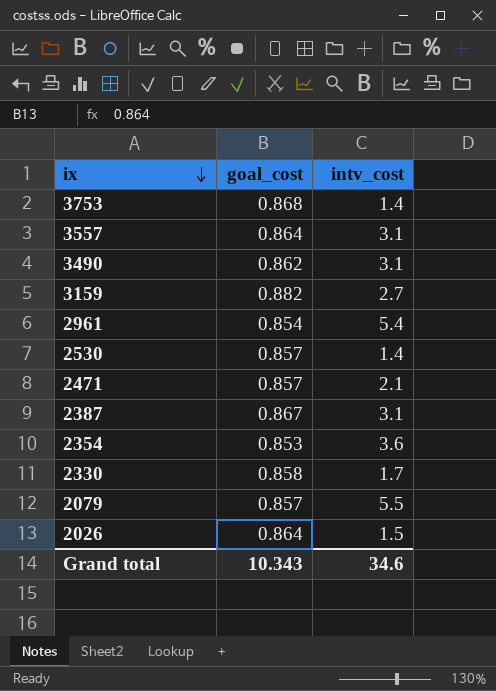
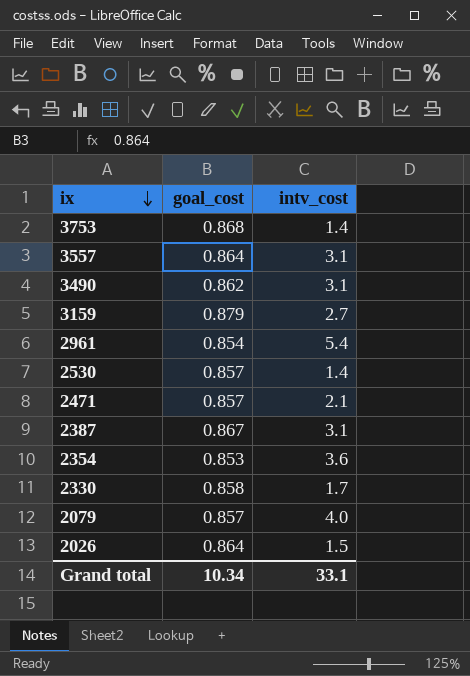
3159 | goal_cost: 0.882 -> 0.879
2079 | intv_cost: 5.5 -> 4.0
Grand total | goal_cost: 10.343 -> 10.34
Grand total | intv_cost: 34.6 -> 33.1

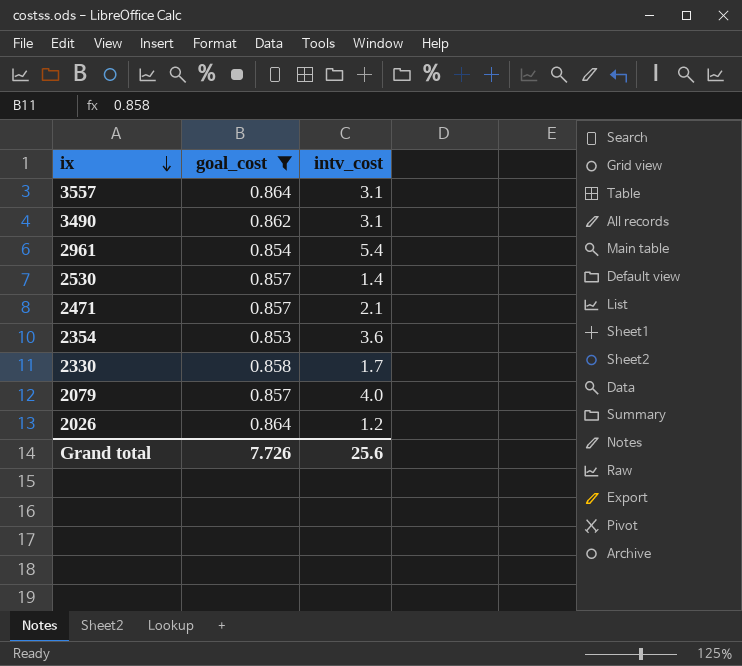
filter: none -> goal_cost <= 0.864
2026 | intv_cost: 1.5 -> 1.2
Grand total | goal_cost: 10.34 -> 7.726
Grand total | intv_cost: 33.1 -> 25.6

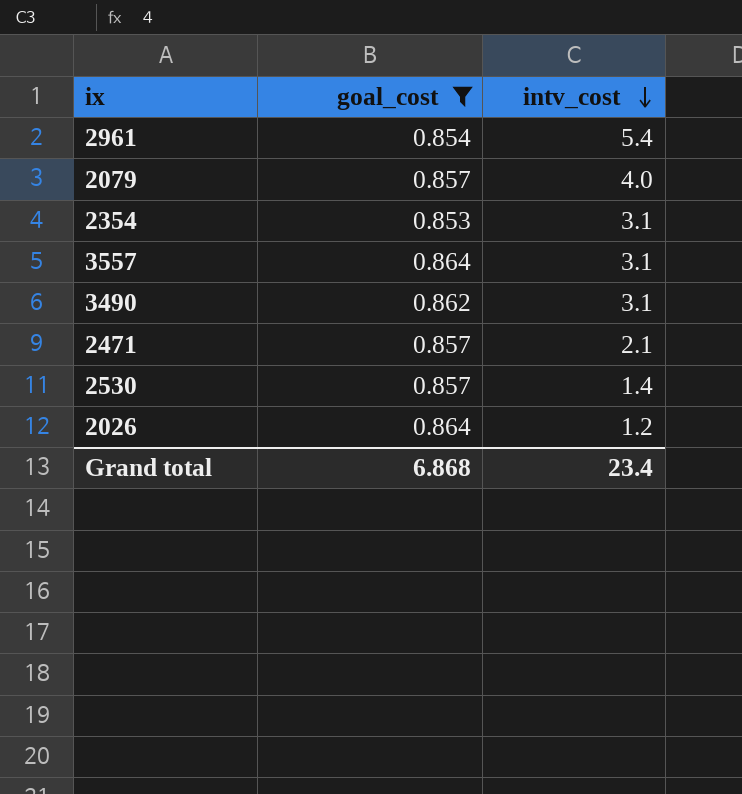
row order: ix descending -> intv_cost descending
row 2330: 0.858 | 1.7 -> none
2354 | intv_cost: 3.6 -> 3.1
Grand total | goal_cost: 7.726 -> 6.868
Grand total | intv_cost: 25.6 -> 23.4

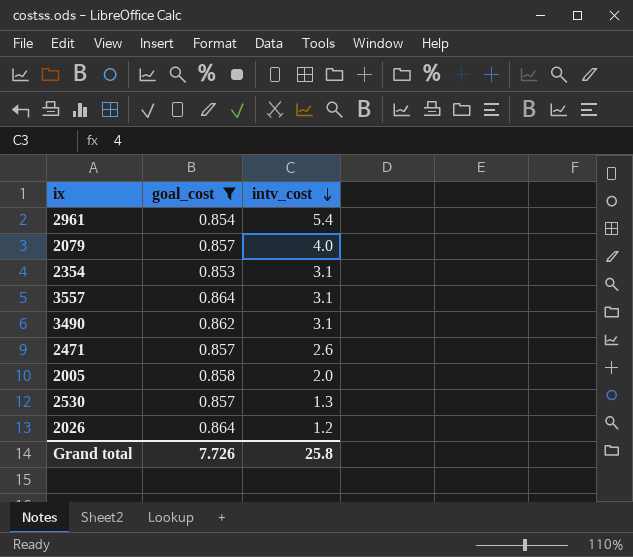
2471 | intv_cost: 2.1 -> 2.6
row 2005: none -> 0.858 | 2.0
2530 | intv_cost: 1.4 -> 1.3
Grand total | goal_cost: 6.868 -> 7.726
Grand total | intv_cost: 23.4 -> 25.8

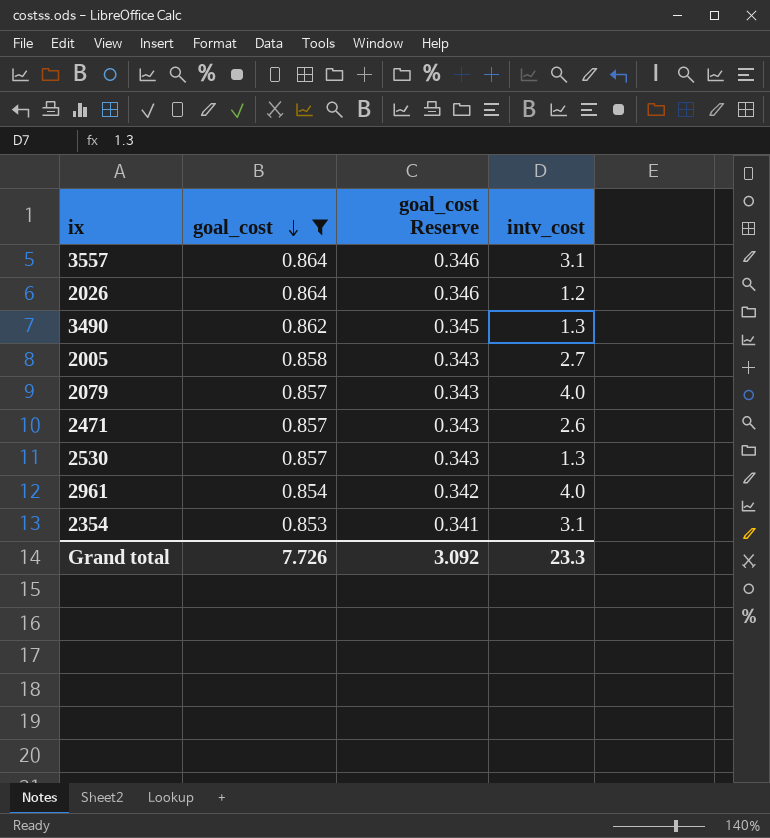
row order: intv_cost descending -> goal_cost descending
column goal_cost Reserve | formula: none -> [goal_cost] * 0.4
3490 | intv_cost: 3.1 -> 1.3
2005 | intv_cost: 2.0 -> 2.7
2961 | intv_cost: 5.4 -> 4.0
Grand total | intv_cost: 25.8 -> 23.3

